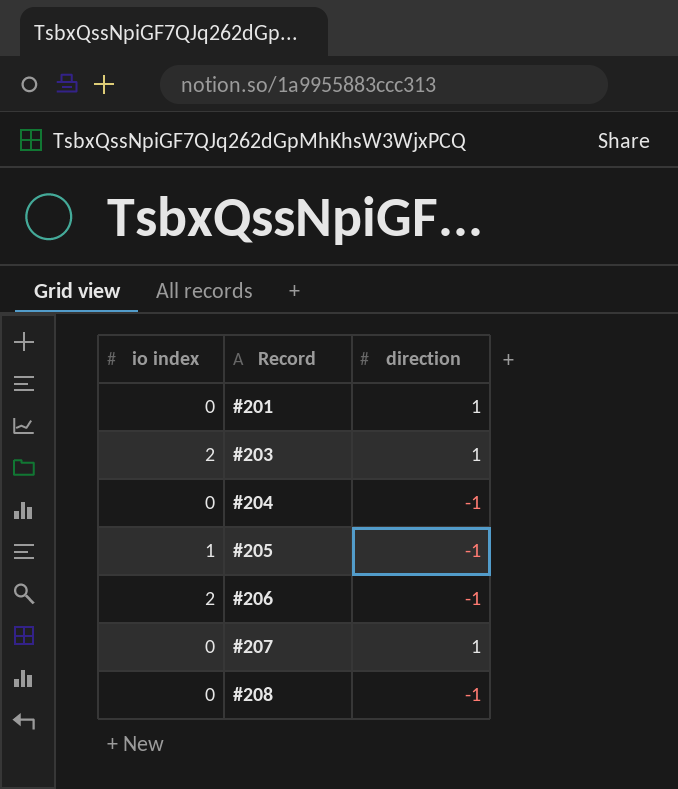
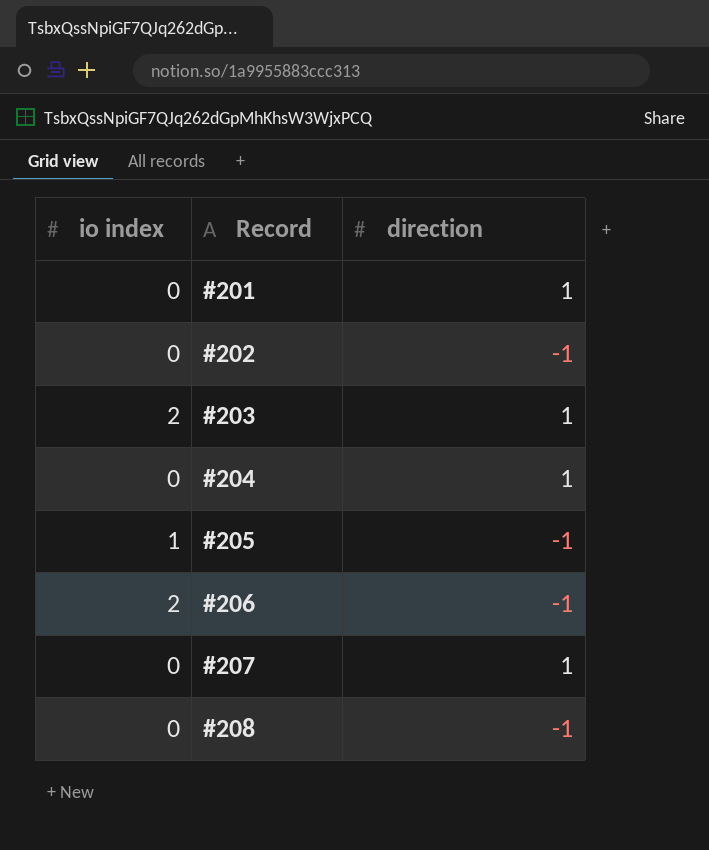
row #202: none -> 0 | -1
#204 | direction: -1 -> 1

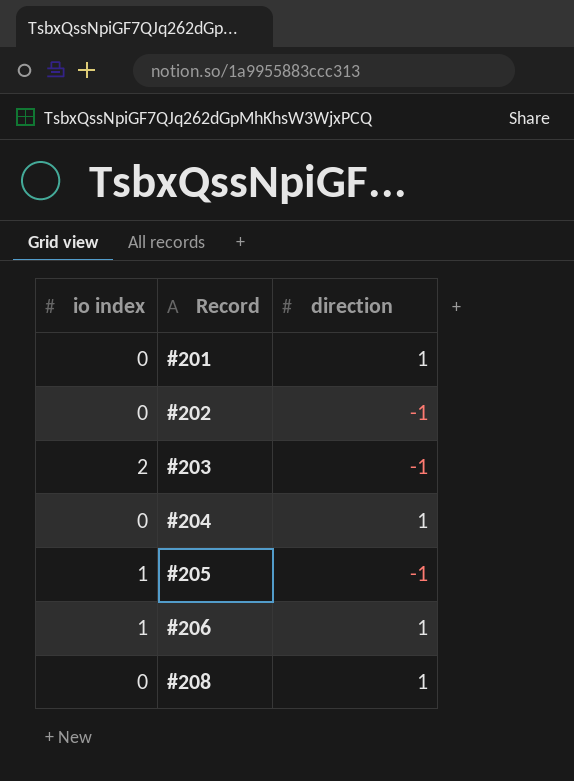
row #207: 0 | 1 -> none
#203 | direction: 1 -> -1
#206 | io index: 2 -> 1
#206 | direction: -1 -> 1
#208 | direction: -1 -> 1

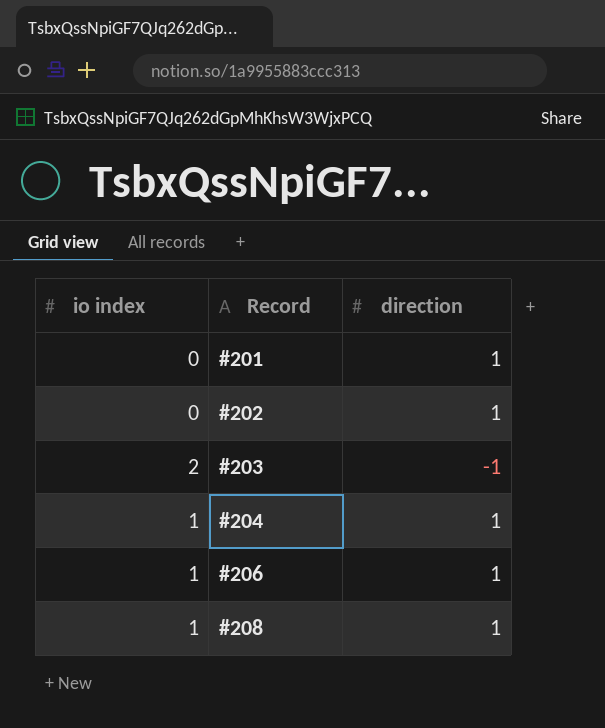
row #205: 1 | -1 -> none
#202 | direction: -1 -> 1
#204 | io index: 0 -> 1
#208 | io index: 0 -> 1

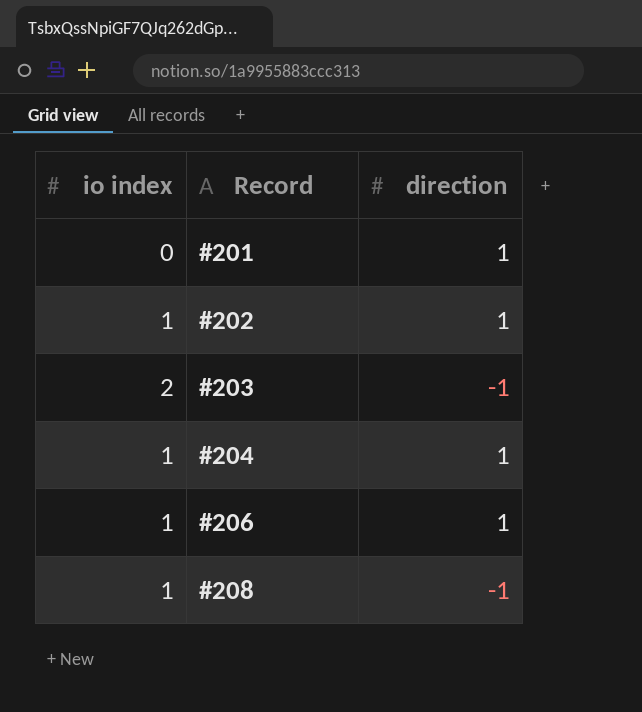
#202 | io index: 0 -> 1
#208 | direction: 1 -> -1

